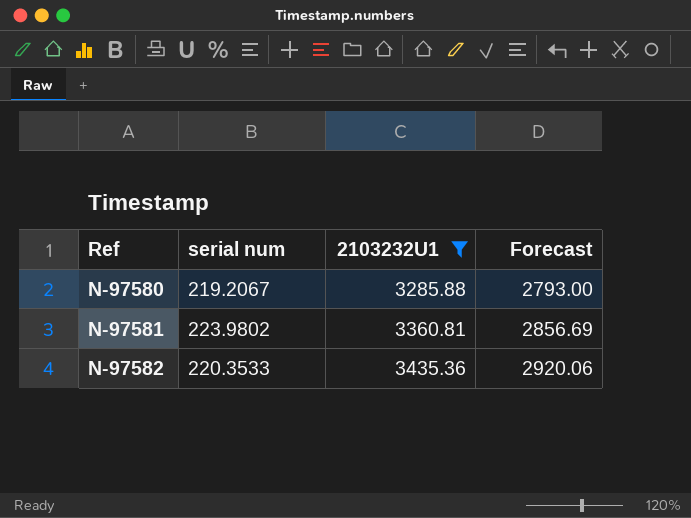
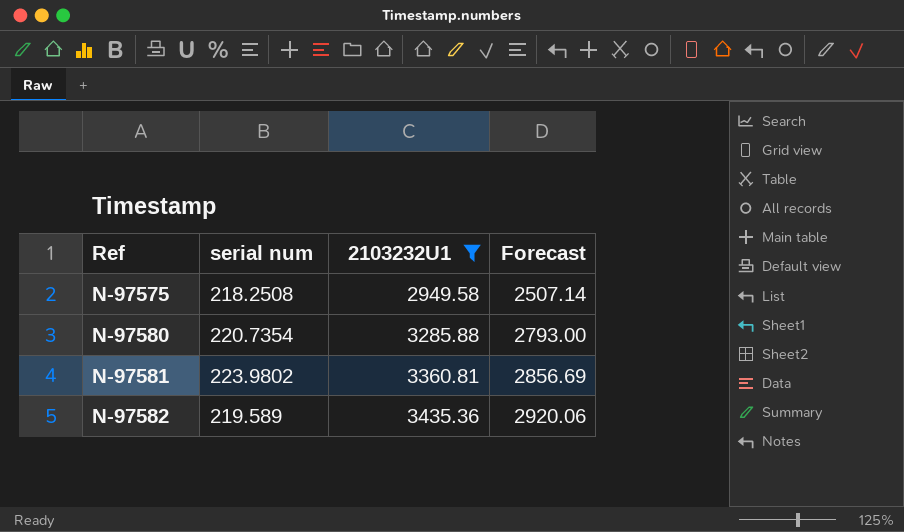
row N-97575: none -> 218.2508 | 2949.58 | 2507.14
N-97580 | serial num: 219.2067 -> 220.7354
N-97582 | serial num: 220.3533 -> 219.589

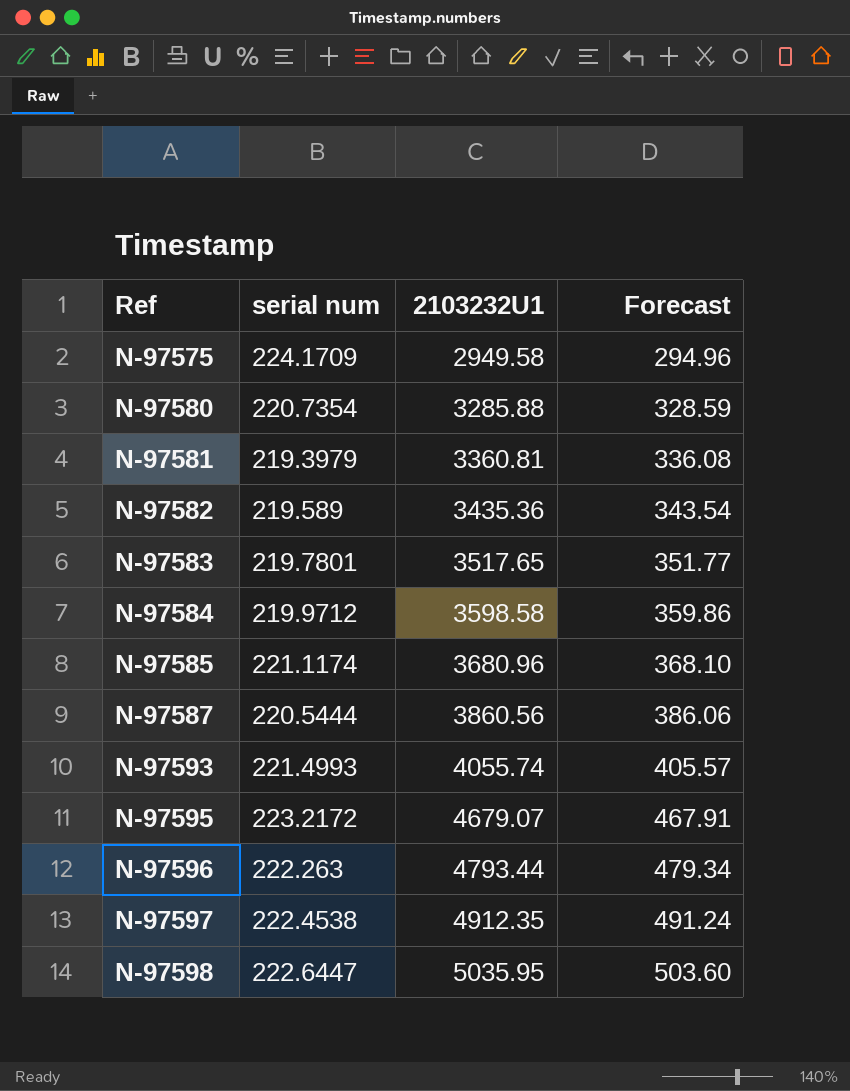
filter: 2103232U1 <= 3435.36 -> none
column Forecast | formula: [2103232U1] * 0.85 -> [2103232U1] * 0.1
N-97575 | serial num: 218.2508 -> 224.1709
N-97581 | serial num: 223.9802 -> 219.3979

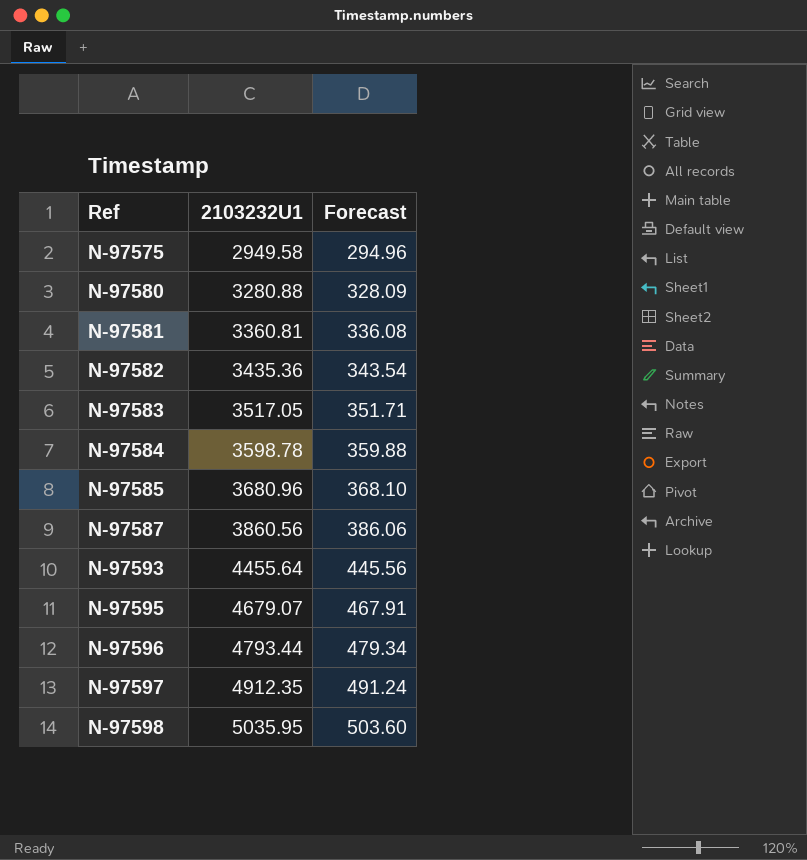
column serial num | position: 2 -> none
N-97580 | 2103232U1: 3285.88 -> 3280.88
N-97580 | Forecast: 328.59 -> 328.09
N-97583 | 2103232U1: 3517.65 -> 3517.05
N-97583 | Forecast: 351.77 -> 351.71
N-97584 | 2103232U1: 3598.58 -> 3598.78
N-97584 | Forecast: 359.86 -> 359.88
N-97593 | 2103232U1: 4055.74 -> 4455.64
N-97593 | Forecast: 405.57 -> 445.56

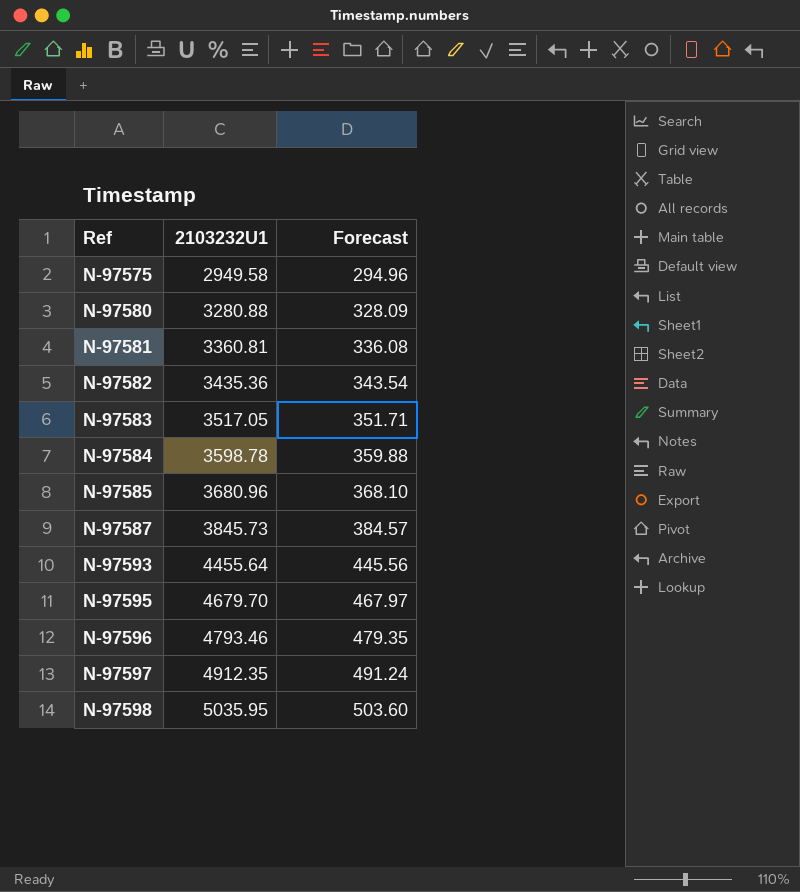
N-97587 | 2103232U1: 3860.56 -> 3845.73
N-97587 | Forecast: 386.06 -> 384.57
N-97595 | 2103232U1: 4679.07 -> 4679.70
N-97595 | Forecast: 467.91 -> 467.97
N-97596 | 2103232U1: 4793.44 -> 4793.46
N-97596 | Forecast: 479.34 -> 479.35

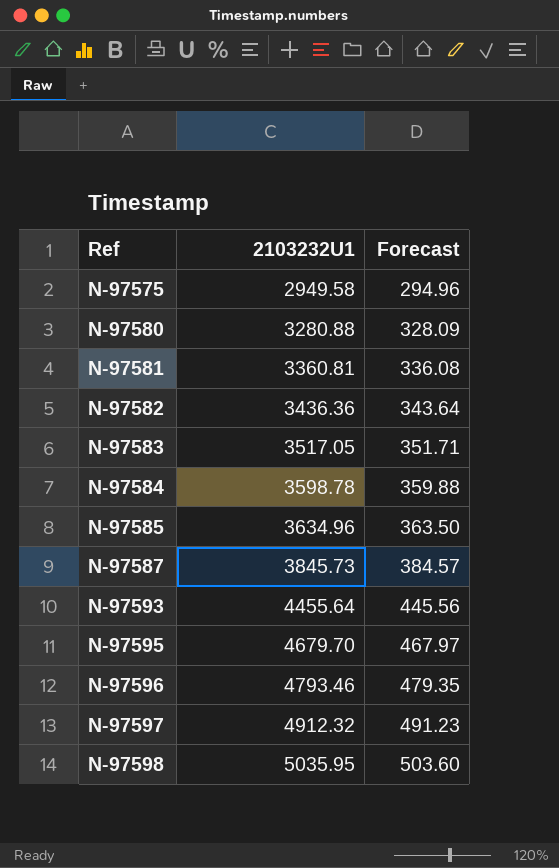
N-97582 | 2103232U1: 3435.36 -> 3436.36
N-97582 | Forecast: 343.54 -> 343.64
N-97585 | 2103232U1: 3680.96 -> 3634.96
N-97585 | Forecast: 368.10 -> 363.50
N-97597 | 2103232U1: 4912.35 -> 4912.32
N-97597 | Forecast: 491.24 -> 491.23

